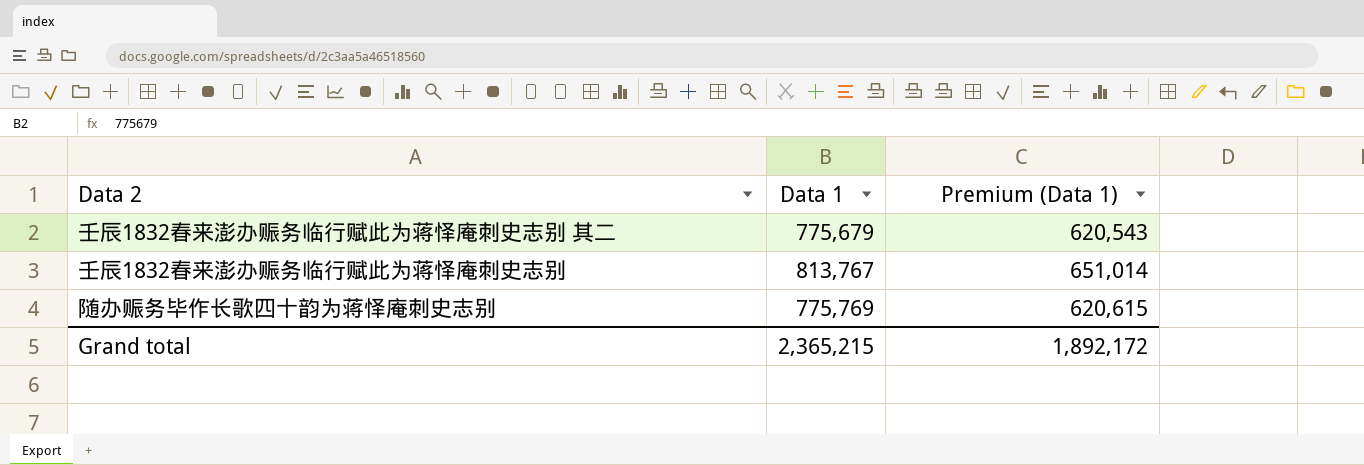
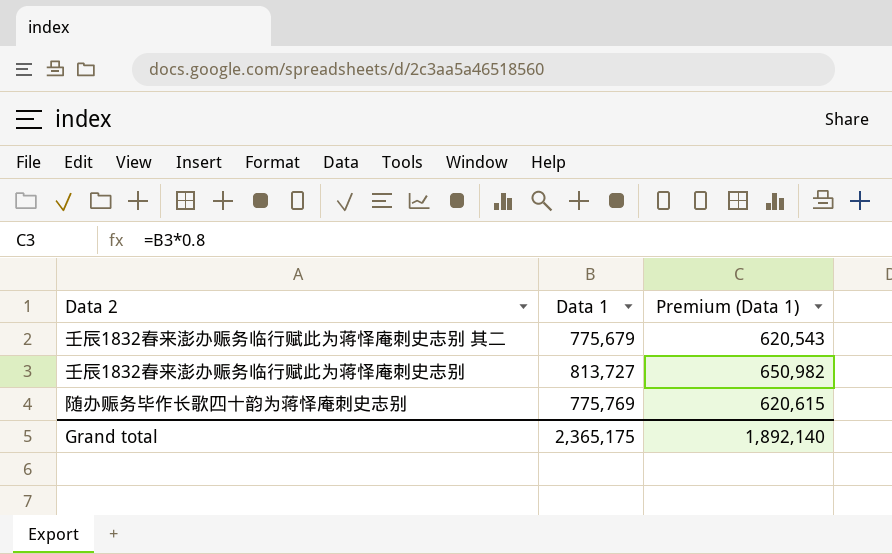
壬辰1832春来澎办赈务临行赋此为蒋怿庵刺史志别 | Data 1: 813,767 -> 813,727
壬辰1832春来澎办赈务临行赋此为蒋怿庵刺史志别 | Premium (Data 1): 651,014 -> 650,982
Grand total | Data 1: 2,365,215 -> 2,365,175
Grand total | Premium (Data 1): 1,892,172 -> 1,892,140

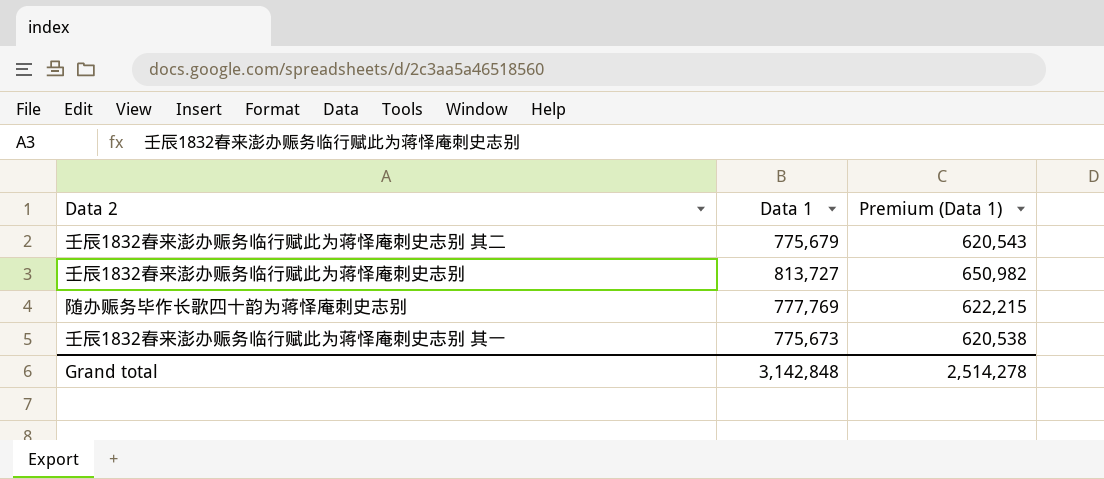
随办赈务毕作长歌四十韵为蒋怿庵刺史志别 | Data 1: 775,769 -> 777,769
随办赈务毕作长歌四十韵为蒋怿庵刺史志别 | Premium (Data 1): 620,615 -> 622,215
row 壬辰1832春来澎办赈务临行赋此为蒋怿庵刺史志别 其一: none -> 775,673 | 620,538
Grand total | Data 1: 2,365,175 -> 3,142,848
Grand total | Premium (Data 1): 1,892,140 -> 2,514,278

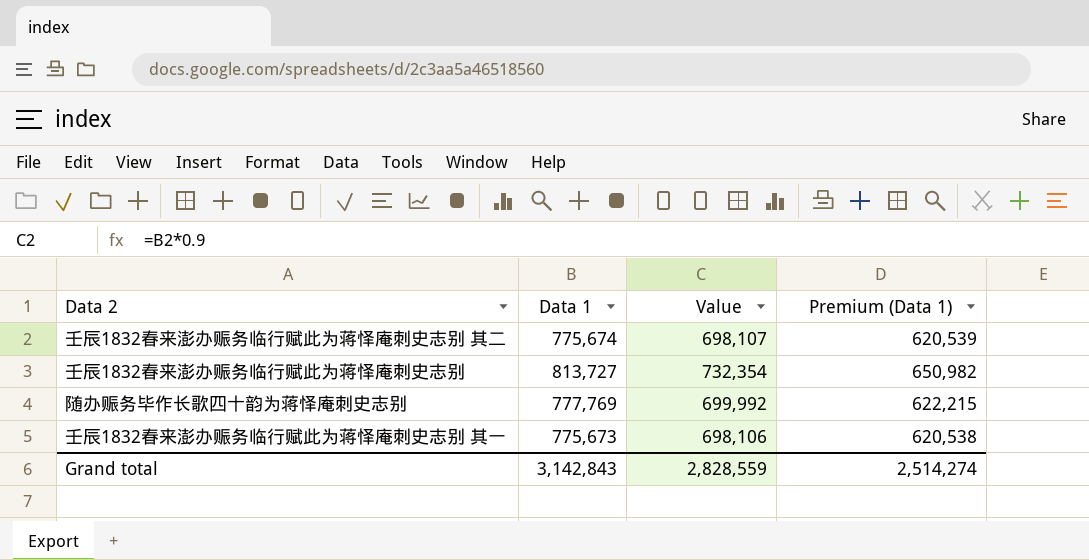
column Value | formula: none -> [Data 1] * 0.9
壬辰1832春来澎办赈务临行赋此为蒋怿庵刺史志别 其二 | Data 1: 775,679 -> 775,674
壬辰1832春来澎办赈务临行赋此为蒋怿庵刺史志别 其二 | Premium (Data 1): 620,543 -> 620,539
Grand total | Data 1: 3,142,848 -> 3,142,843
Grand total | Premium (Data 1): 2,514,278 -> 2,514,274

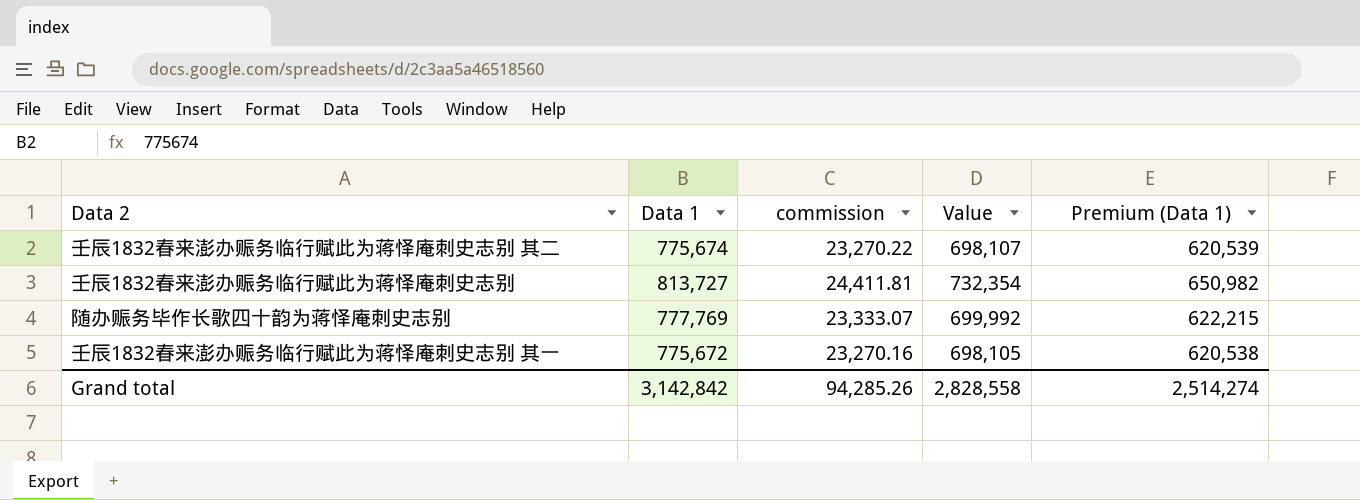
column commission | formula: none -> [Data 1] * 0.03
壬辰1832春来澎办赈务临行赋此为蒋怿庵刺史志别 其一 | Data 1: 775,673 -> 775,672
壬辰1832春来澎办赈务临行赋此为蒋怿庵刺史志别 其一 | Value: 698,106 -> 698,105
Grand total | Data 1: 3,142,843 -> 3,142,842
Grand total | Value: 2,828,559 -> 2,828,558

